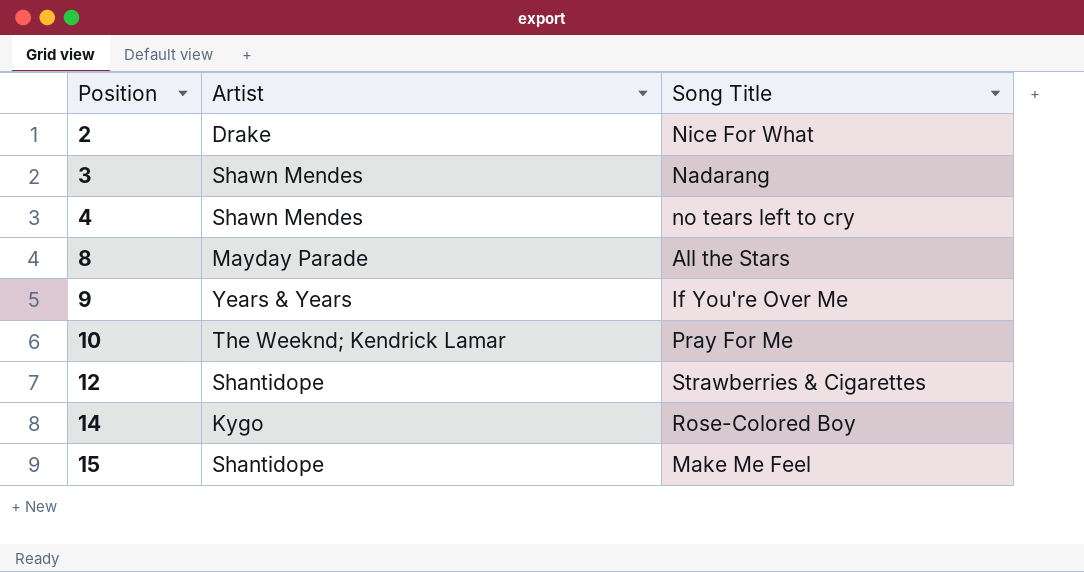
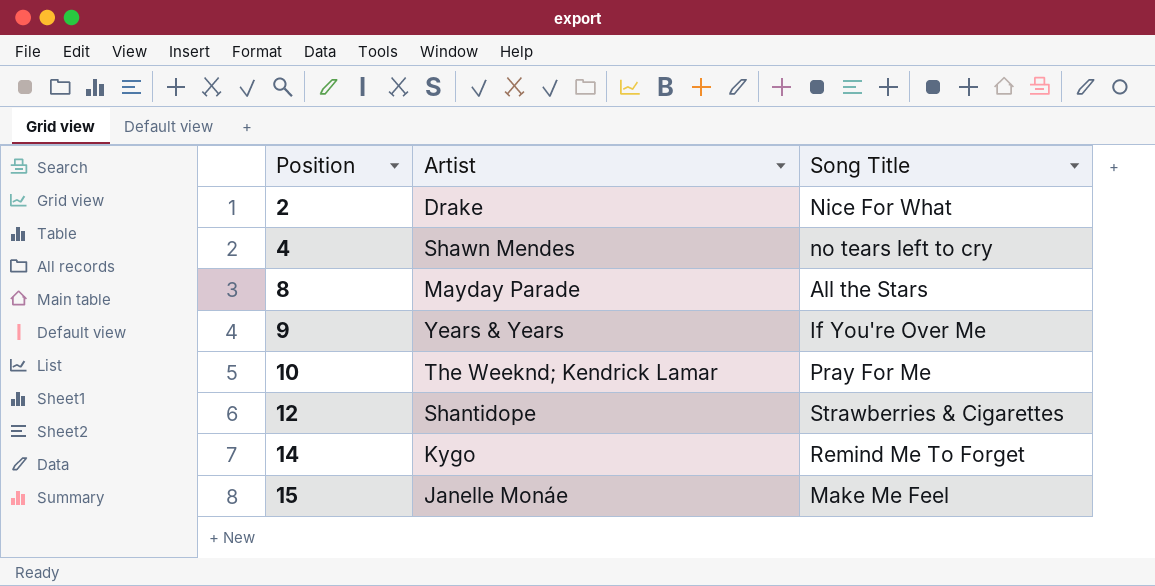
row 3: Shawn Mendes | Nadarang -> none
14 | Song Title: Rose-Colored Boy -> Remind Me To Forget
15 | Artist: Shantidope -> Janelle Monáe

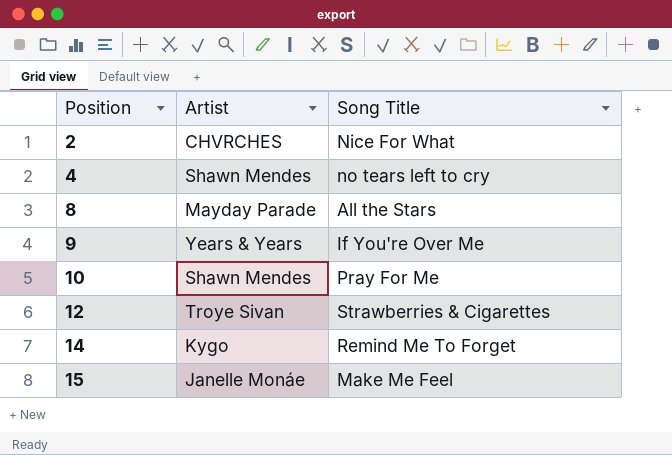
2 | Artist: Drake -> CHVRCHES
10 | Artist: The Weeknd; Kendrick Lamar -> Shawn Mendes
12 | Artist: Shantidope -> Troye Sivan

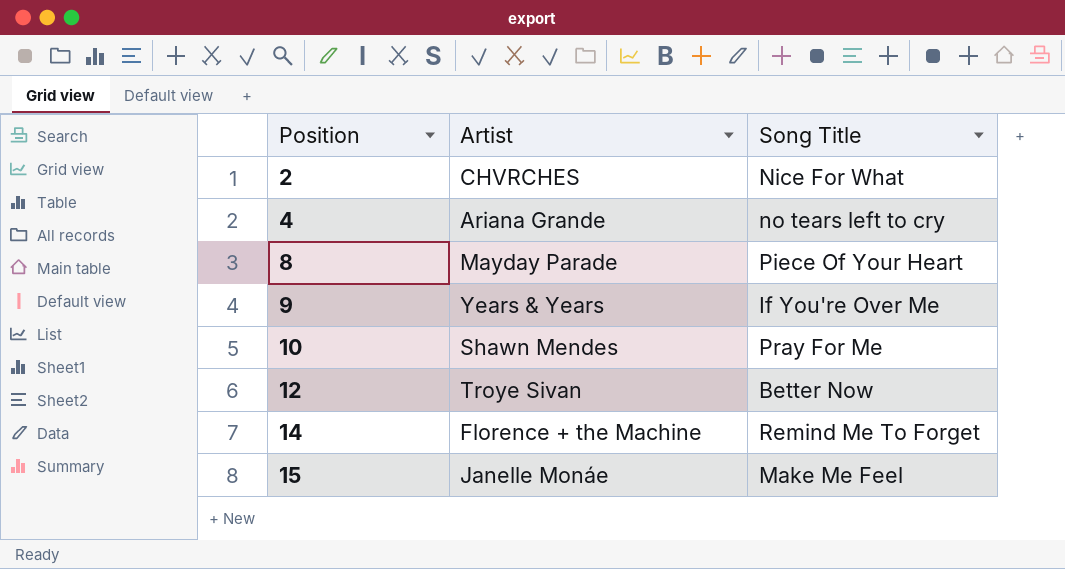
4 | Artist: Shawn Mendes -> Ariana Grande
8 | Song Title: All the Stars -> Piece Of Your Heart
12 | Song Title: Strawberries & Cigarettes -> Better Now
14 | Artist: Kygo -> Florence + the Machine

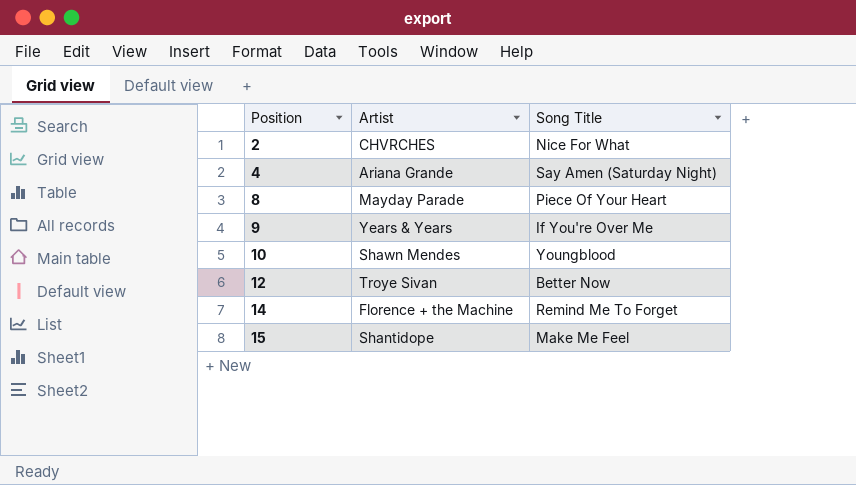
4 | Song Title: no tears left to cry -> Say Amen (Saturday Night)
10 | Song Title: Pray For Me -> Youngblood
15 | Artist: Janelle Monáe -> Shantidope

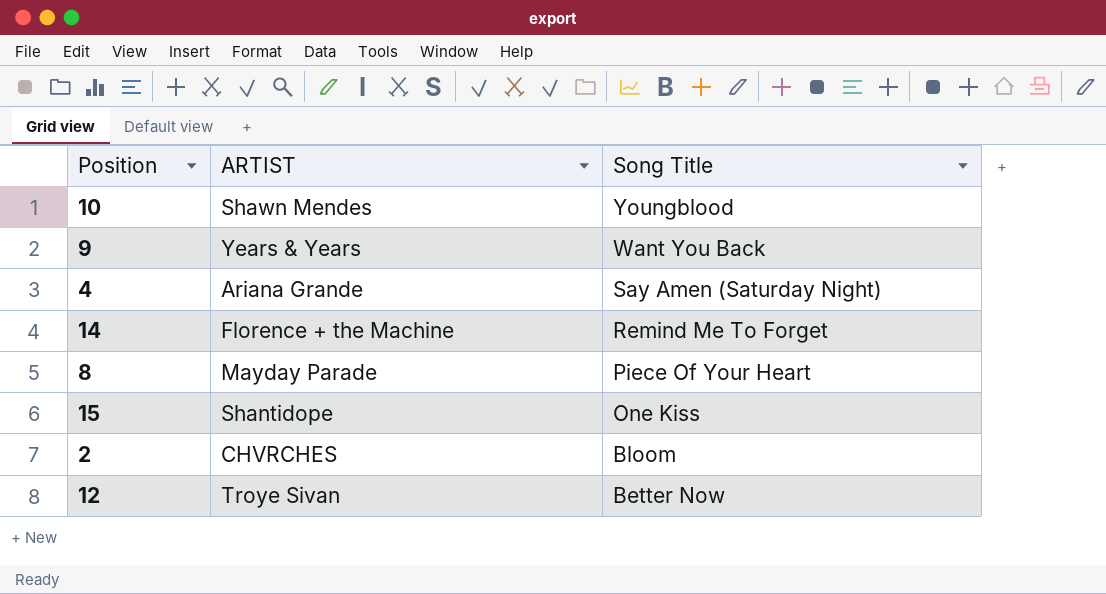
row order: Position ascending -> Song Title descending
column name: Artist -> ARTIST
9 | Song Title: If You're Over Me -> Want You Back
15 | Song Title: Make Me Feel -> One Kiss
2 | Song Title: Nice For What -> Bloom

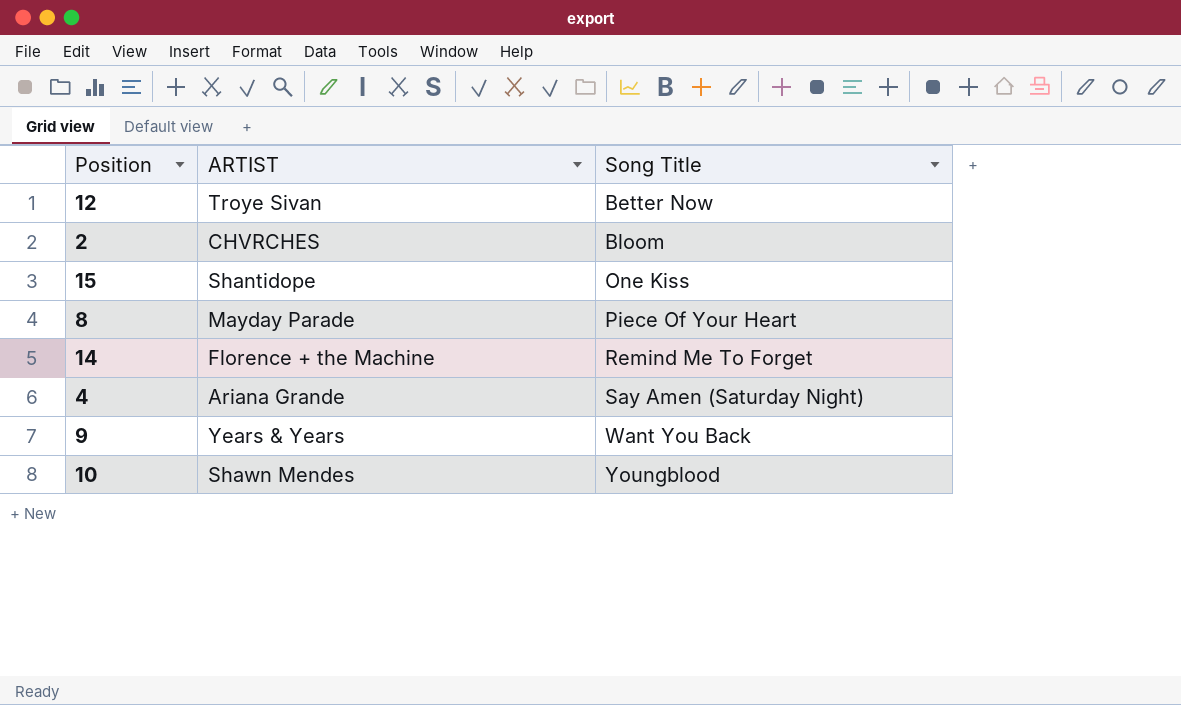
row order: Song Title descending -> Song Title ascending

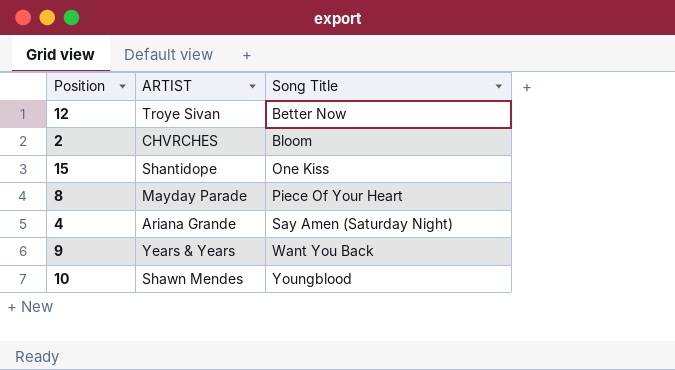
row 14: Florence + the Machine | Remind Me To Forget -> none

